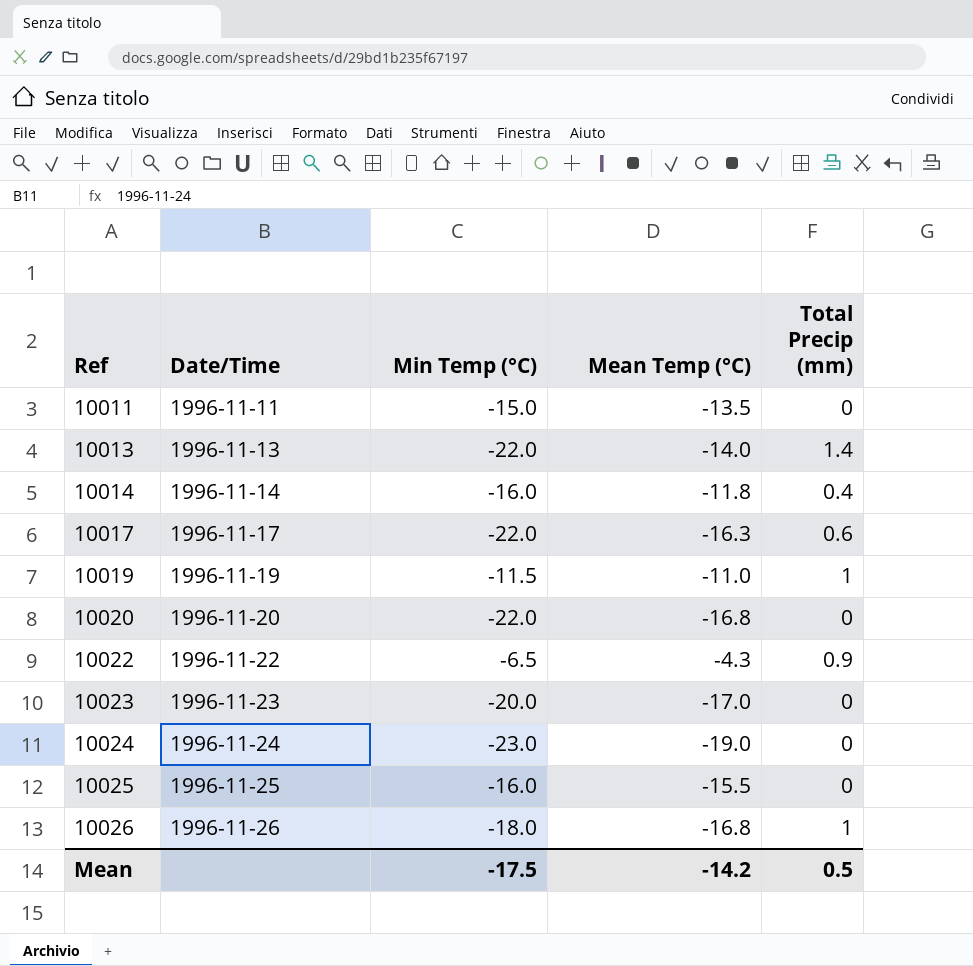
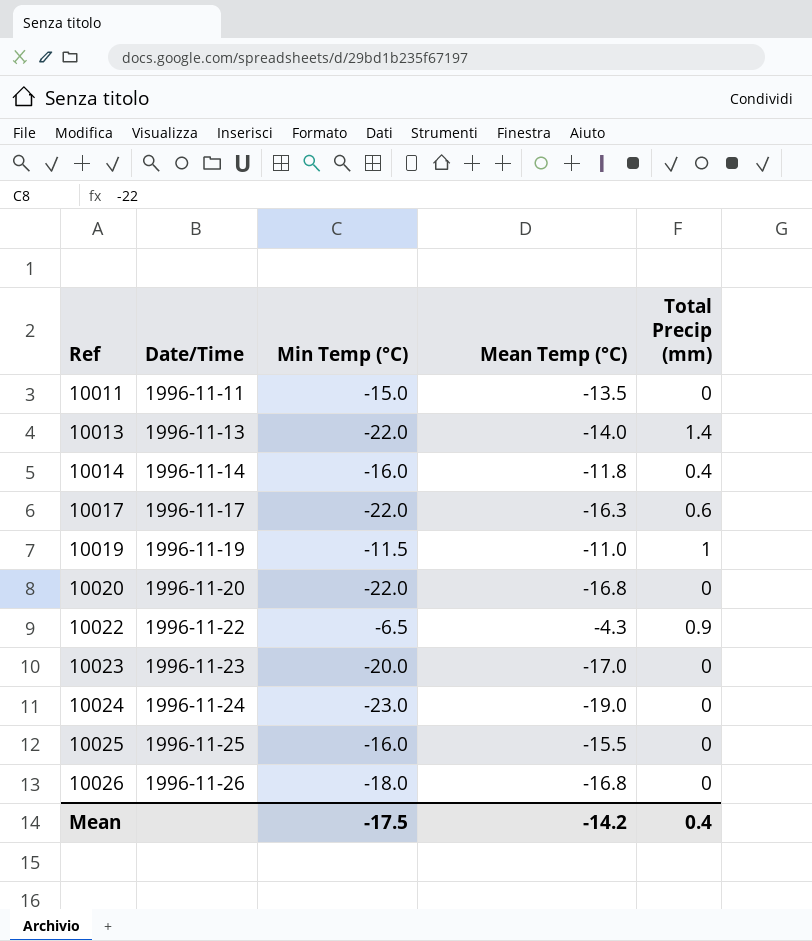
10026 | Total Precip (mm): 1 -> 0
Mean | Total Precip (mm): 0.5 -> 0.4

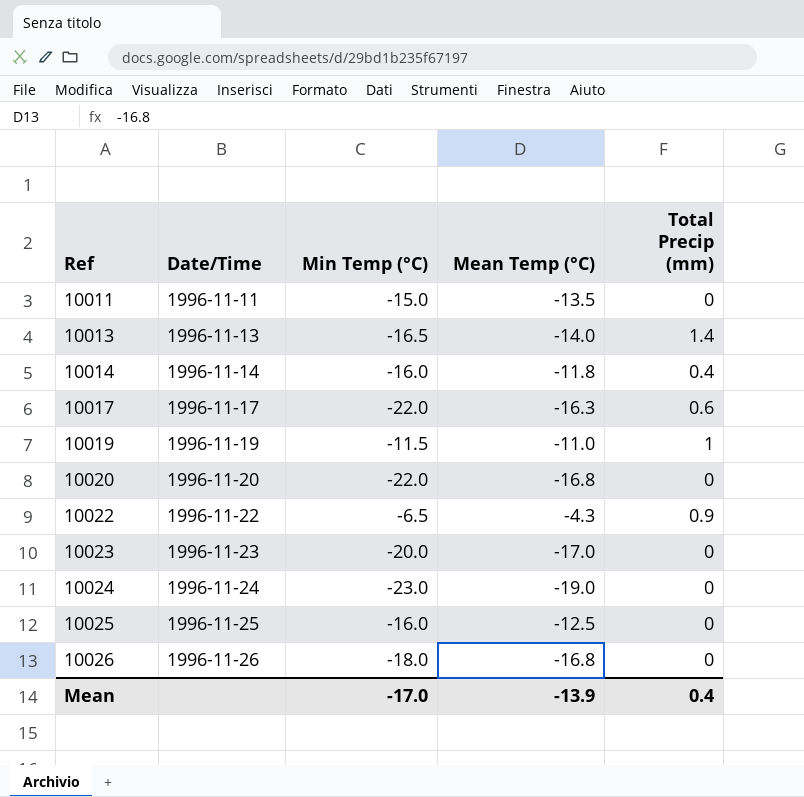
10013 | Min Temp (°C): -22.0 -> -16.5
10025 | Mean Temp (°C): -15.5 -> -12.5
Mean | Min Temp (°C): -17.5 -> -17.0
Mean | Mean Temp (°C): -14.2 -> -13.9

